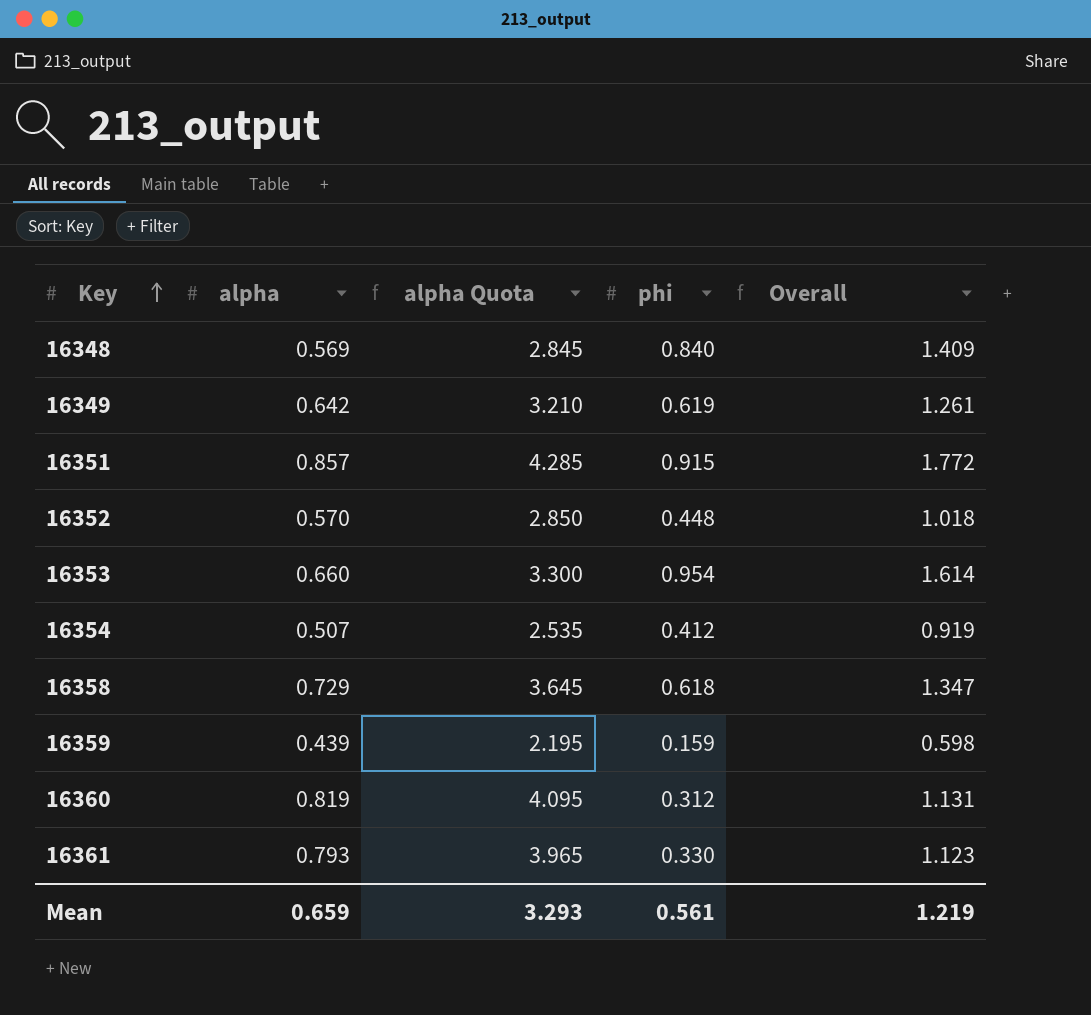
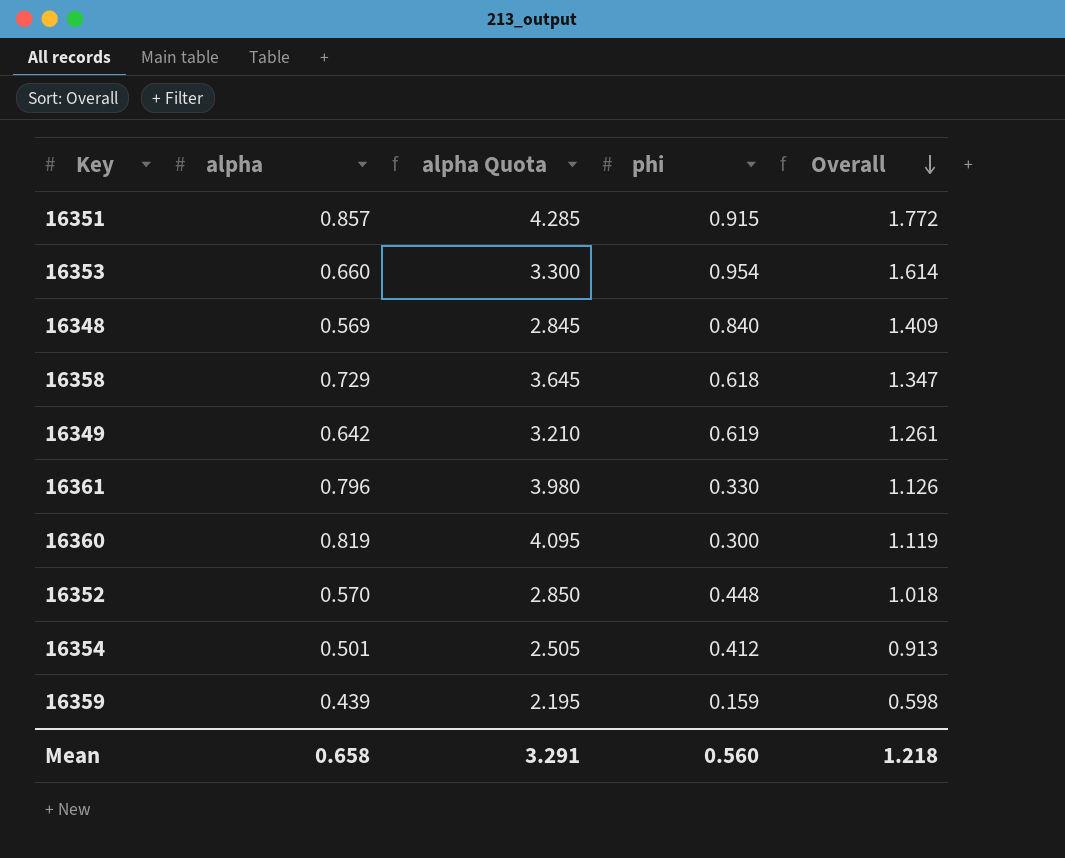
row order: Key ascending -> Overall descending
16361 | alpha: 0.793 -> 0.796
16361 | alpha Quota: 3.965 -> 3.980
16361 | Overall: 1.123 -> 1.126
16360 | phi: 0.312 -> 0.300
16360 | Overall: 1.131 -> 1.119
16354 | alpha: 0.507 -> 0.501
16354 | alpha Quota: 2.535 -> 2.505
16354 | Overall: 0.919 -> 0.913
Mean | alpha: 0.659 -> 0.658
Mean | alpha Quota: 3.293 -> 3.291
Mean | phi: 0.561 -> 0.560
Mean | Overall: 1.219 -> 1.218

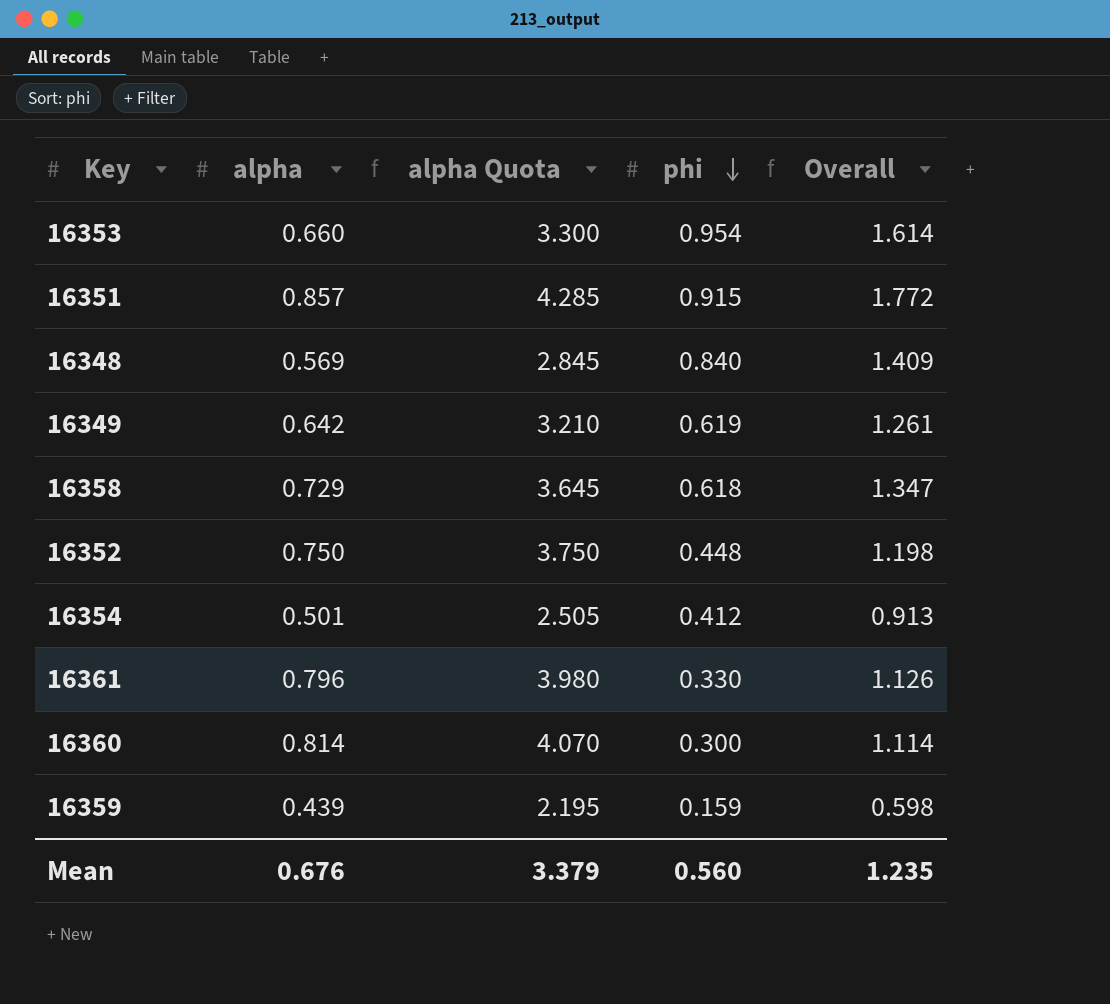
row order: Overall descending -> phi descending
16352 | alpha: 0.570 -> 0.750
16352 | alpha Quota: 2.850 -> 3.750
16352 | Overall: 1.018 -> 1.198
16360 | alpha: 0.819 -> 0.814
16360 | alpha Quota: 4.095 -> 4.070
16360 | Overall: 1.119 -> 1.114
Mean | alpha: 0.658 -> 0.676
Mean | alpha Quota: 3.291 -> 3.379
Mean | Overall: 1.218 -> 1.235

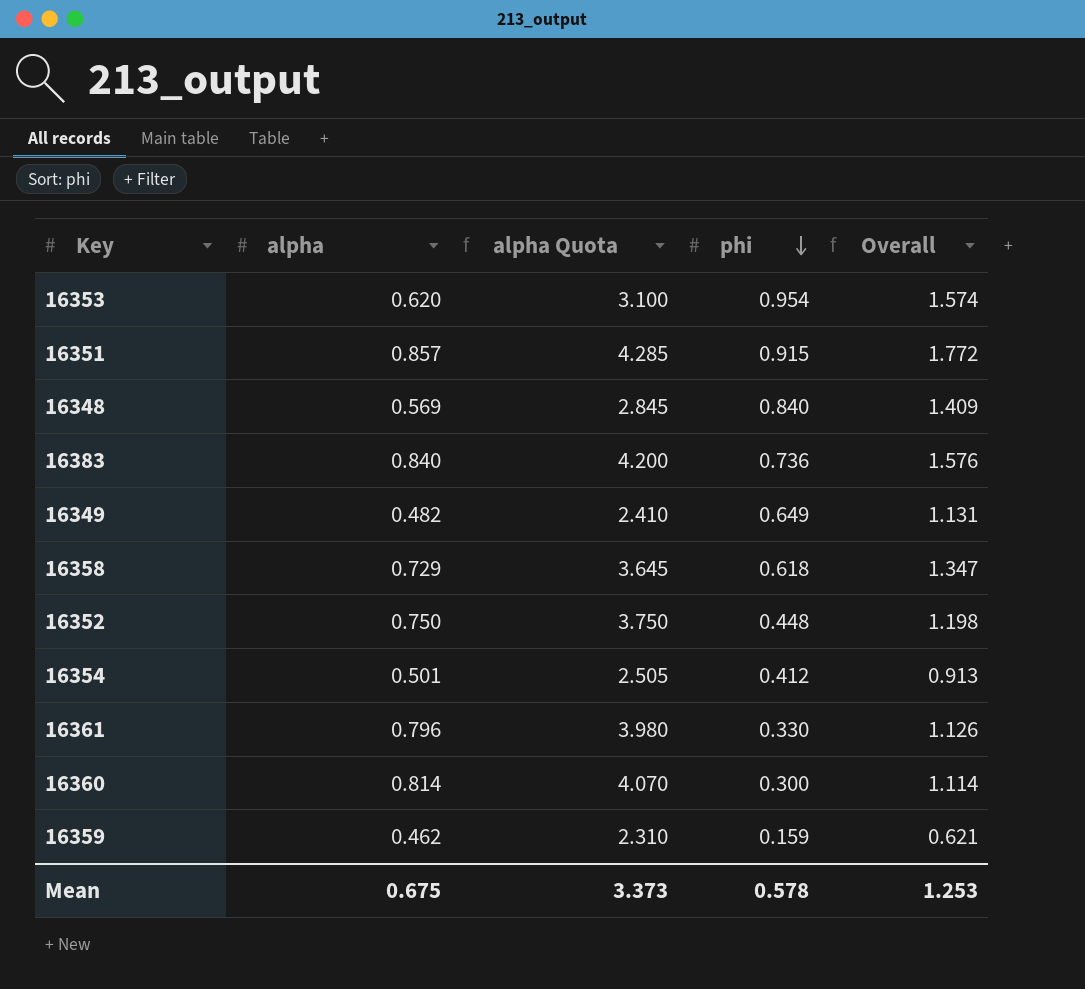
16353 | alpha: 0.660 -> 0.620
16353 | alpha Quota: 3.300 -> 3.100
16353 | Overall: 1.614 -> 1.574
row 16383: none -> 0.840 | 4.200 | 0.736 | 1.576
16349 | alpha: 0.642 -> 0.482
16349 | alpha Quota: 3.210 -> 2.410
16349 | phi: 0.619 -> 0.649
16349 | Overall: 1.261 -> 1.131
16359 | alpha: 0.439 -> 0.462
16359 | alpha Quota: 2.195 -> 2.310
16359 | Overall: 0.598 -> 0.621
Mean | alpha: 0.676 -> 0.675
Mean | alpha Quota: 3.379 -> 3.373
Mean | phi: 0.560 -> 0.578
Mean | Overall: 1.235 -> 1.253

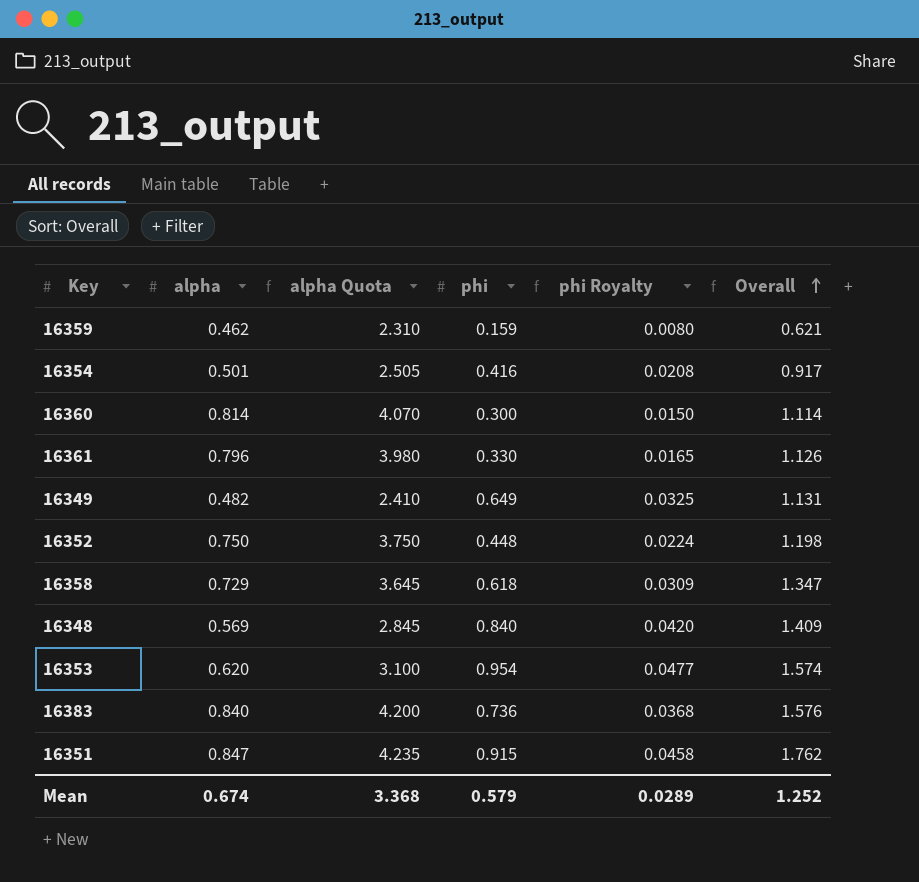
row order: phi descending -> Overall ascending
column phi Royalty | formula: none -> [phi] * 0.05
16354 | phi: 0.412 -> 0.416
16354 | Overall: 0.913 -> 0.917
16351 | alpha: 0.857 -> 0.847
16351 | alpha Quota: 4.285 -> 4.235
16351 | Overall: 1.772 -> 1.762
Mean | alpha: 0.675 -> 0.674
Mean | alpha Quota: 3.373 -> 3.368
Mean | phi: 0.578 -> 0.579
Mean | Overall: 1.253 -> 1.252

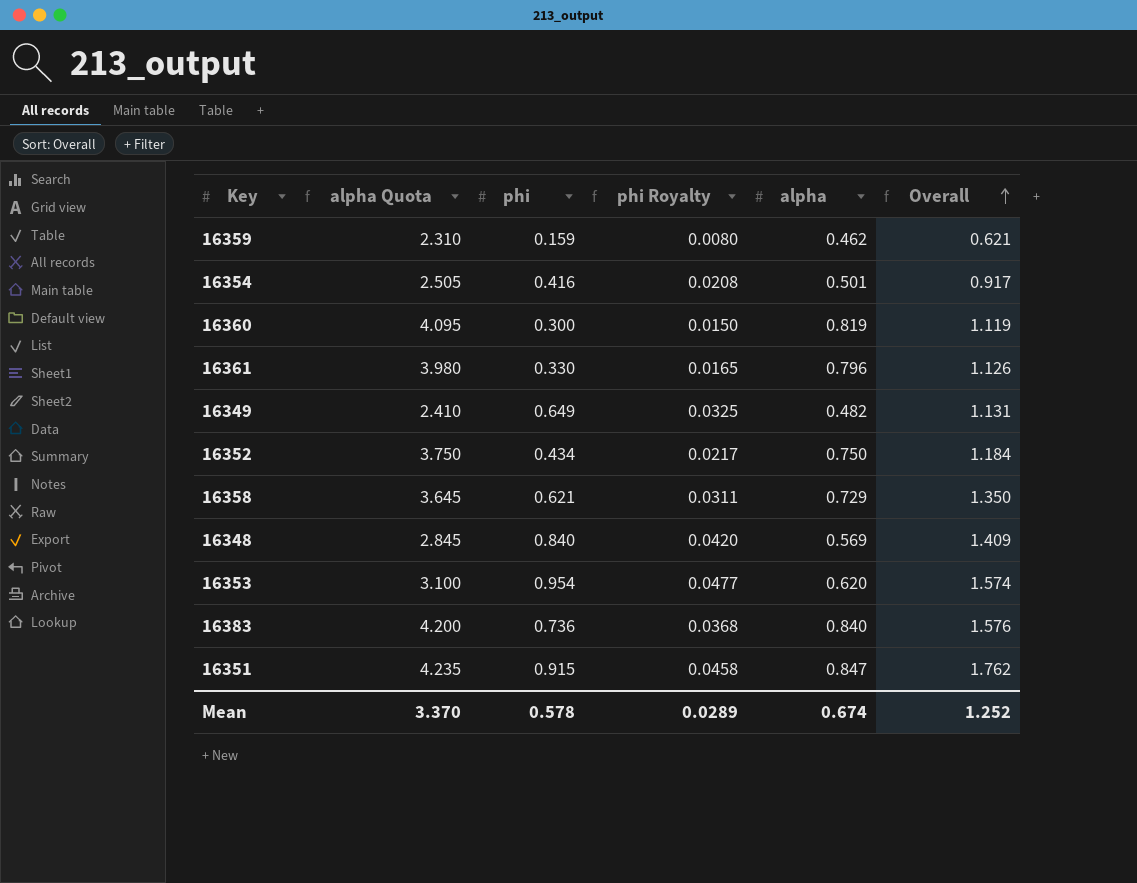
column alpha | position: 2 -> 5
16360 | alpha Quota: 4.070 -> 4.095
16360 | alpha: 0.814 -> 0.819
16360 | Overall: 1.114 -> 1.119
16352 | phi: 0.448 -> 0.434
16352 | phi Royalty: 0.0224 -> 0.0217
16352 | Overall: 1.198 -> 1.184
16358 | phi: 0.618 -> 0.621
16358 | phi Royalty: 0.0309 -> 0.0311
16358 | Overall: 1.347 -> 1.350
Mean | alpha Quota: 3.368 -> 3.370
Mean | phi: 0.579 -> 0.578

